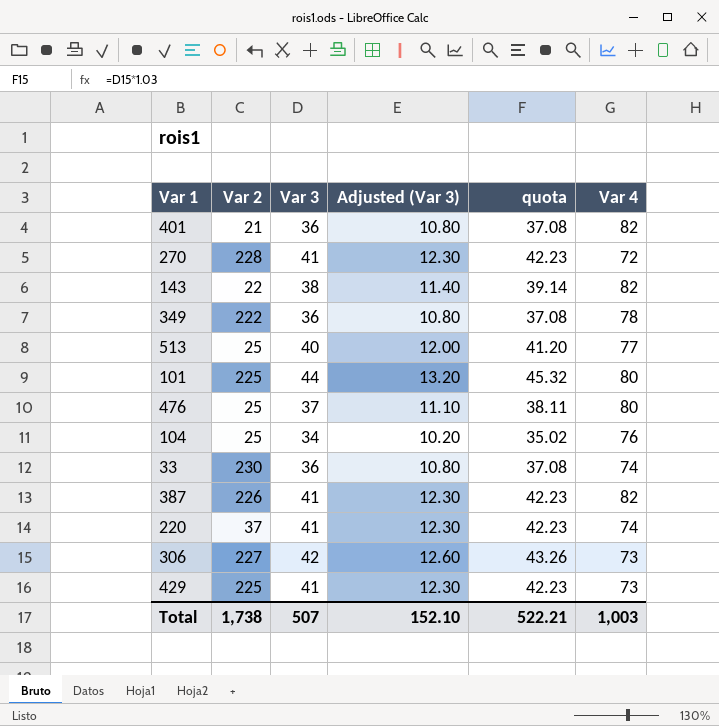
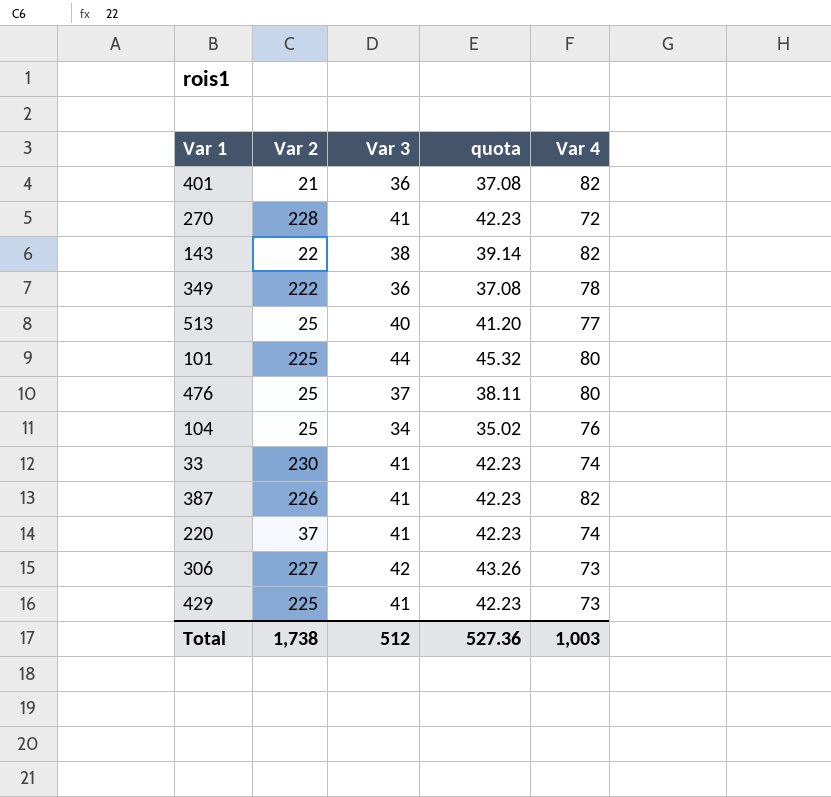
column Adjusted (Var 3) | formula: [Var 3] * 0.3 -> none
33 | Var 3: 36 -> 41
33 | quota: 37.08 -> 42.23
Total | Var 3: 507 -> 512
Total | quota: 522.21 -> 527.36

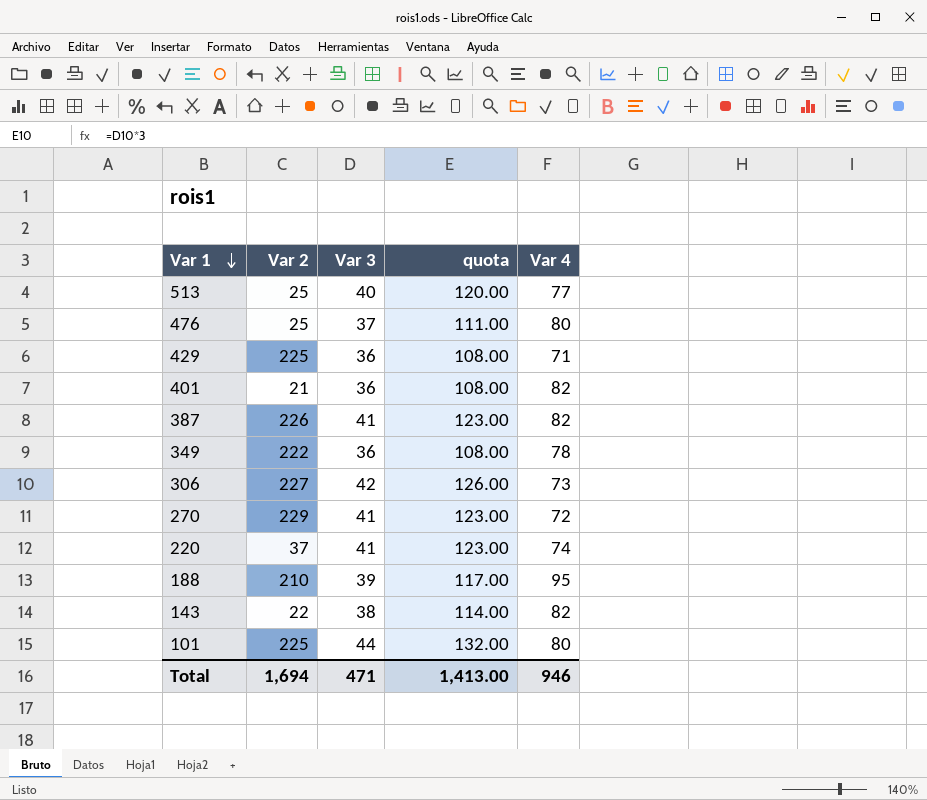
row order: none -> Var 1 descending
column quota | formula: [Var 3] * 1.03 -> [Var 3] * 3
row 104: 25 | 34 | 35.02 | 76 -> none
row 33: 230 | 41 | 42.23 | 74 -> none
429 | Var 3: 41 -> 36
429 | Var 4: 73 -> 71
270 | Var 2: 228 -> 229
row 188: none -> 210 | 39 | 117.00 | 95
Total | Var 2: 1,738 -> 1,694
Total | Var 3: 512 -> 471
Total | quota: 527.36 -> 1,413.00
Total | Var 4: 1,003 -> 946

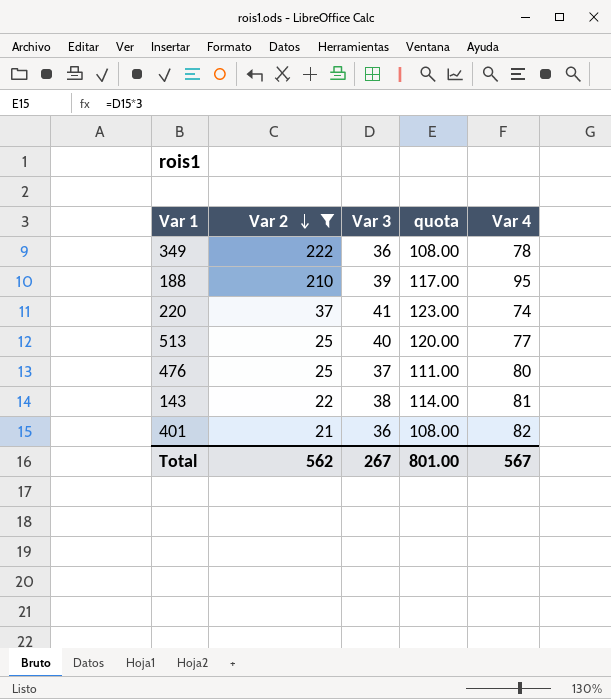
filter: none -> Var 2 <= 222
row order: Var 1 descending -> Var 2 descending
143 | Var 4: 82 -> 81
Total | Var 2: 1,694 -> 562
Total | Var 3: 471 -> 267
Total | quota: 1,413.00 -> 801.00
Total | Var 4: 946 -> 567

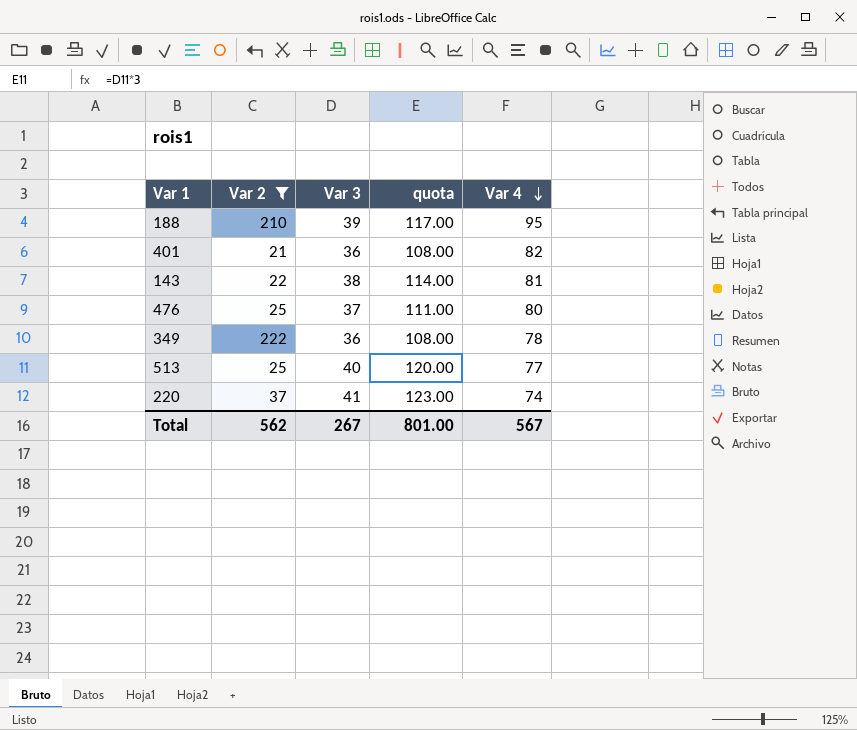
row order: Var 2 descending -> Var 4 descending

